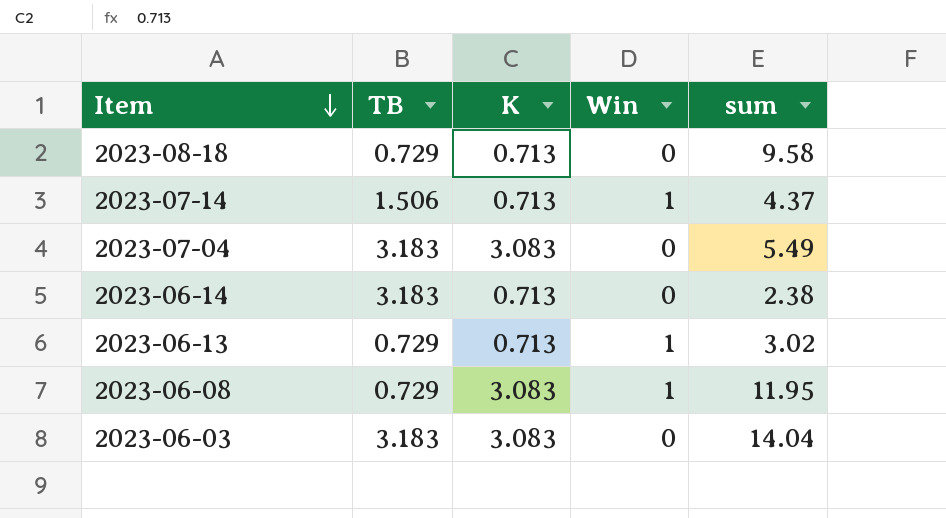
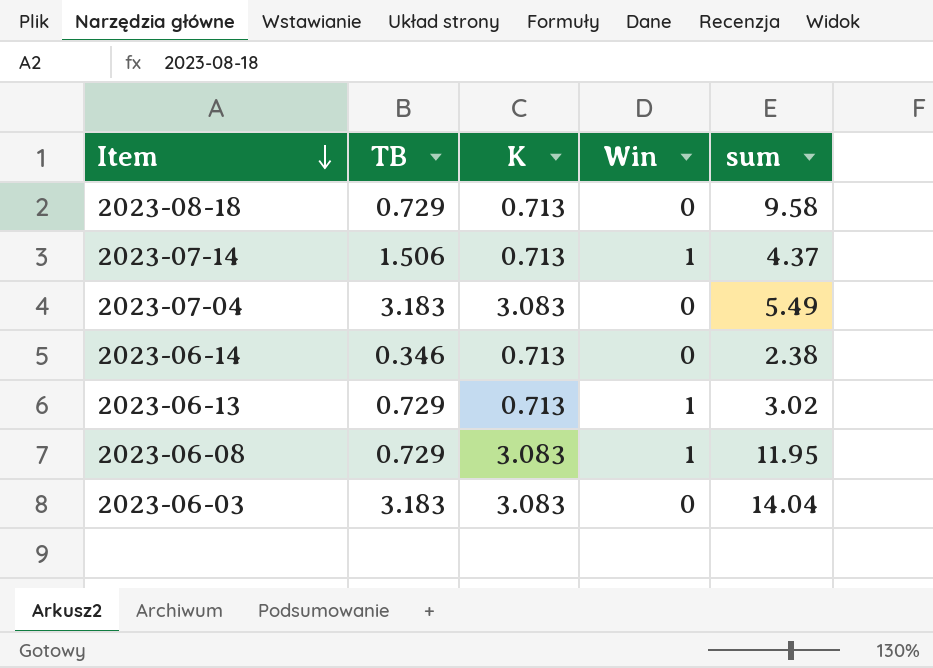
2023-06-14 | TB: 3.183 -> 0.346

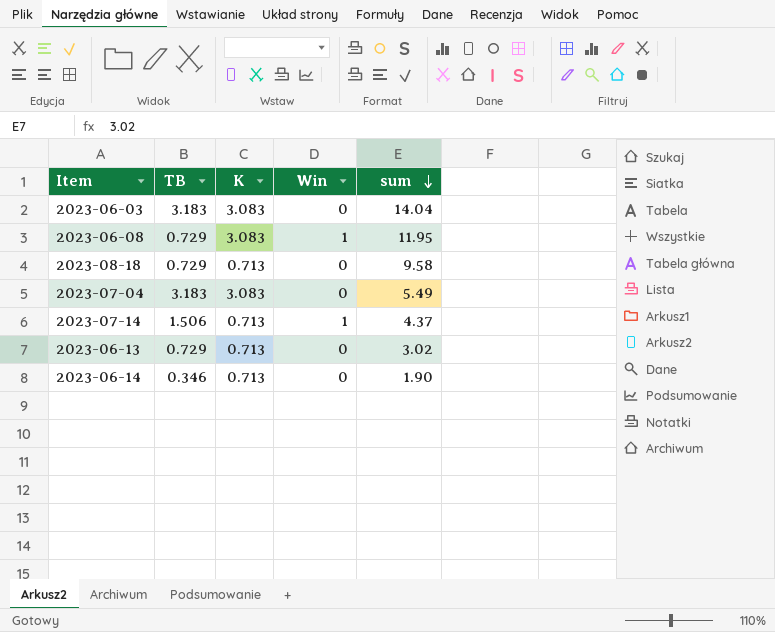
row order: Item descending -> sum descending
2023-06-13 | Win: 1 -> 0
2023-06-14 | sum: 2.38 -> 1.90

